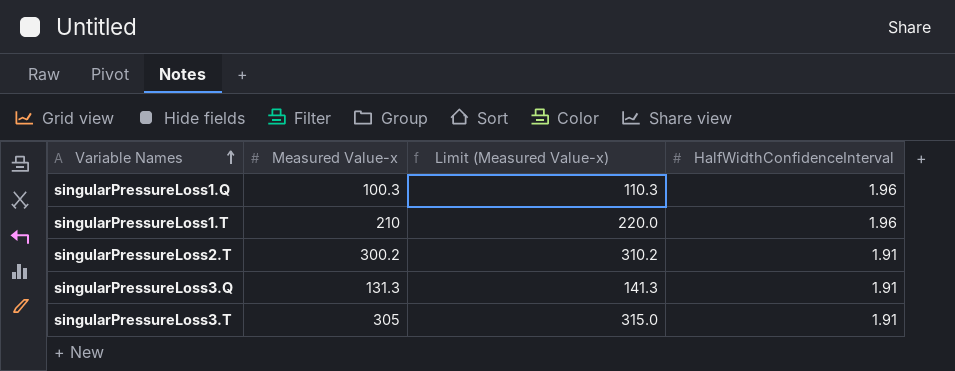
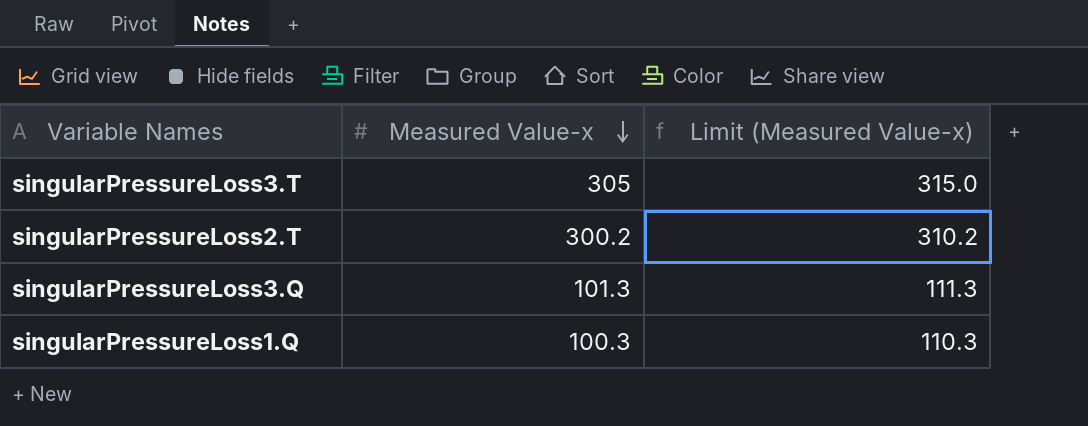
row order: Variable Names ascending -> Measured Value-x descending
column HalfWidthConfidenceInterval | position: 4 -> none
row singularPressureLoss1.T: 210 | 220.0 | 1.96 -> none
singularPressureLoss3.Q | Measured Value-x: 131.3 -> 101.3
singularPressureLoss3.Q | Limit (Measured Value-x): 141.3 -> 111.3

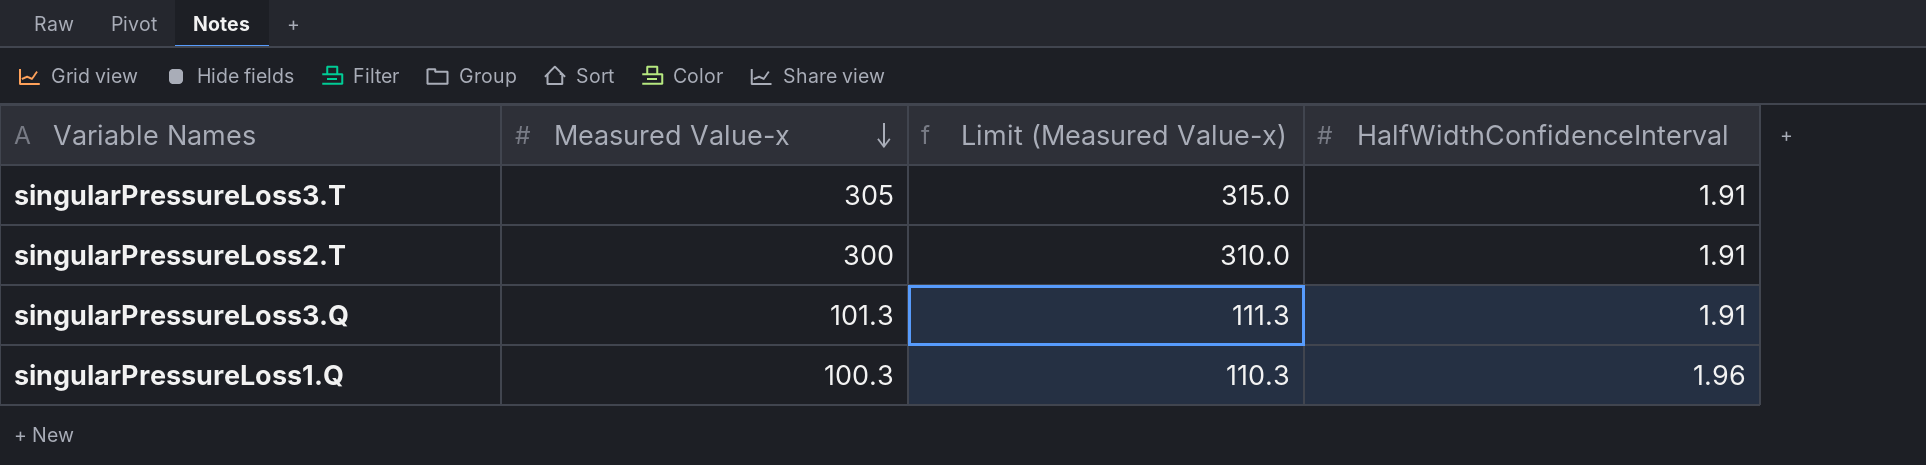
column HalfWidthConfidenceInterval | position: none -> 4
singularPressureLoss2.T | Measured Value-x: 300.2 -> 300
singularPressureLoss2.T | Limit (Measured Value-x): 310.2 -> 310.0

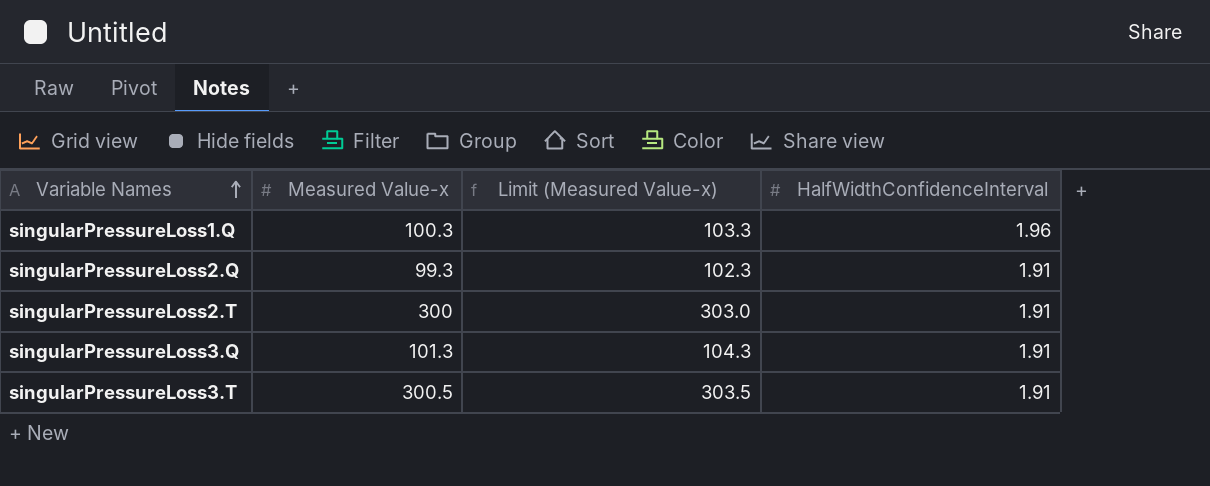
row order: Measured Value-x descending -> Variable Names ascending
column Limit (Measured Value-x) | formula: [Measured Value-x] + 10 -> [Measured Value-x] + 3
row singularPressureLoss2.Q: none -> 99.3 | 102.3 | 1.91
singularPressureLoss3.T | Measured Value-x: 305 -> 300.5

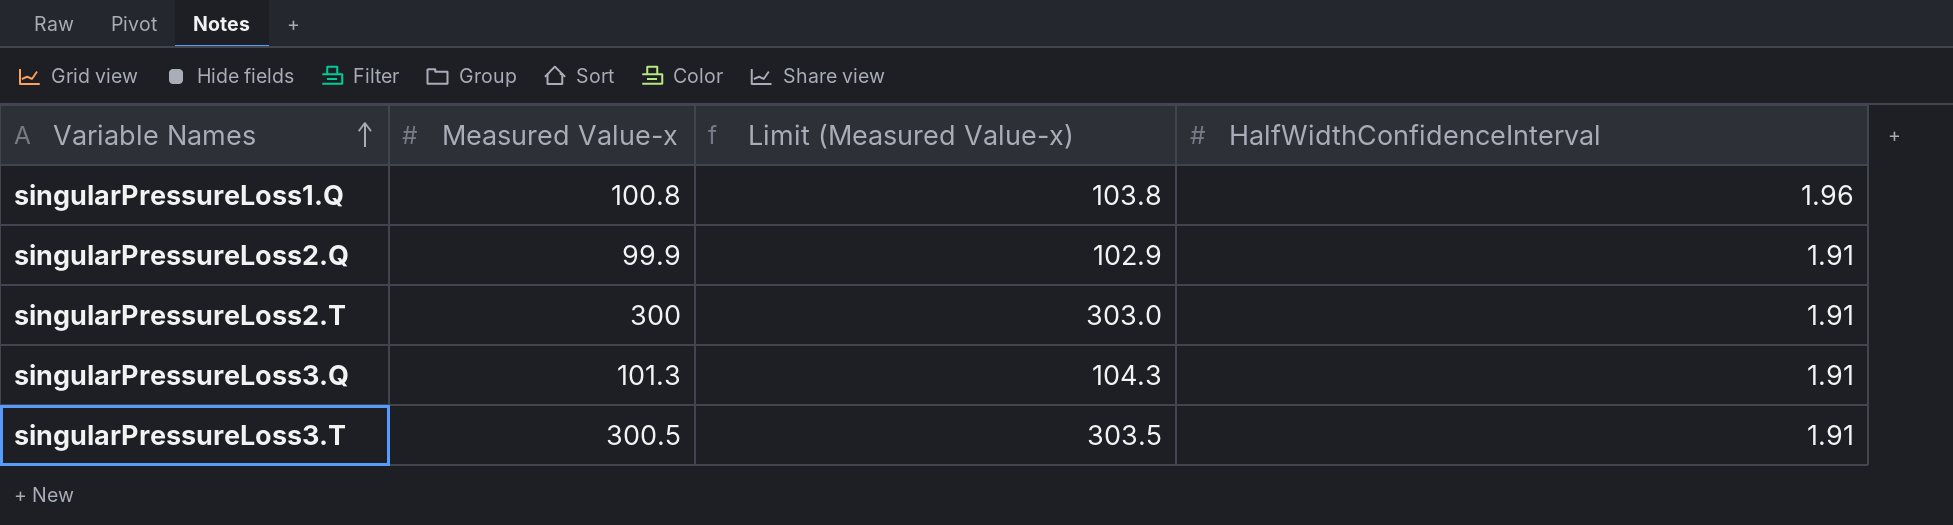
singularPressureLoss1.Q | Measured Value-x: 100.3 -> 100.8
singularPressureLoss1.Q | Limit (Measured Value-x): 103.3 -> 103.8
singularPressureLoss2.Q | Measured Value-x: 99.3 -> 99.9
singularPressureLoss2.Q | Limit (Measured Value-x): 102.3 -> 102.9

